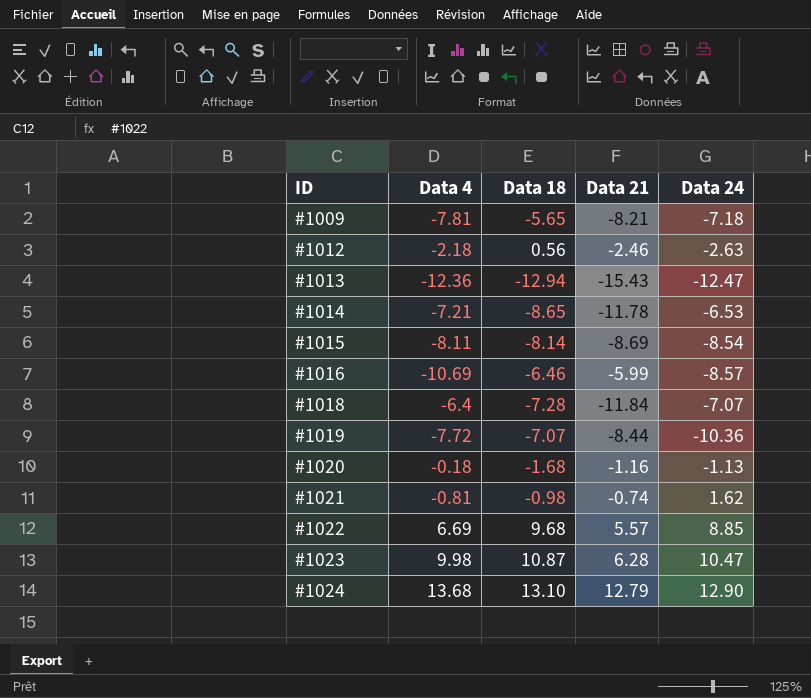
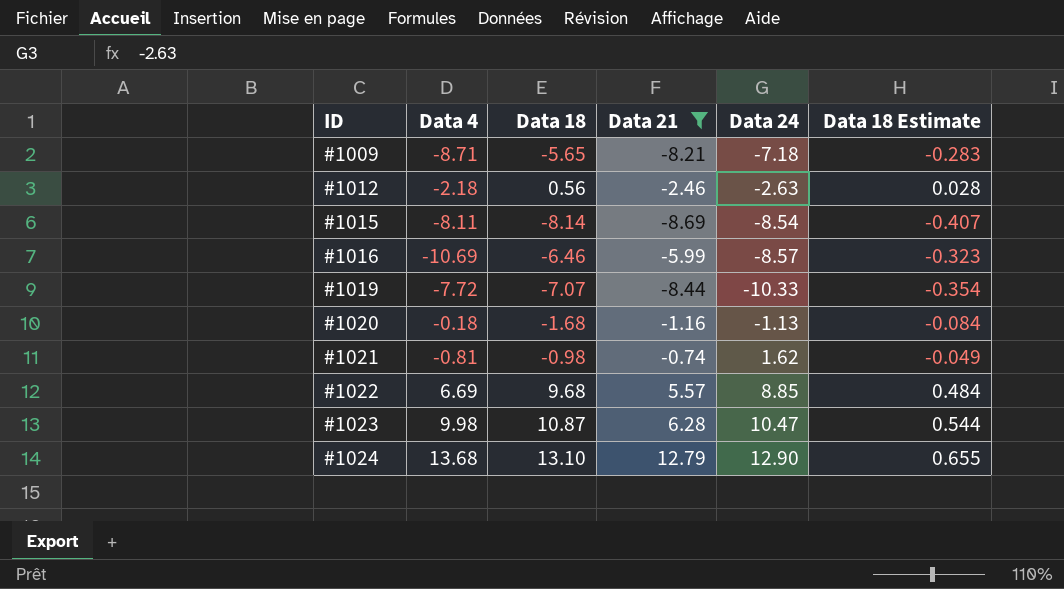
filter: none -> Data 21 >= -8.69
column Data 18 Estimate | formula: none -> [Data 18] * 0.05
#1009 | Data 4: -7.81 -> -8.71
#1019 | Data 24: -10.36 -> -10.33

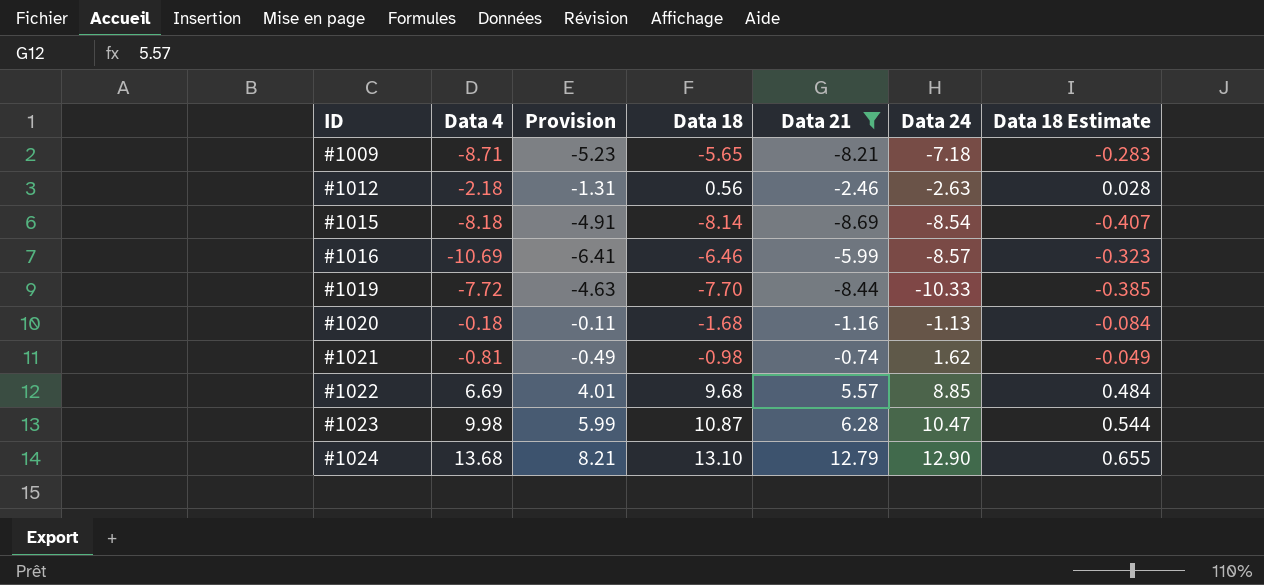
column Provision | formula: none -> [Data 4] * 0.6
#1015 | Data 4: -8.11 -> -8.18
#1019 | Data 18: -7.07 -> -7.70
#1019 | Data 18 Estimate: -0.354 -> -0.385

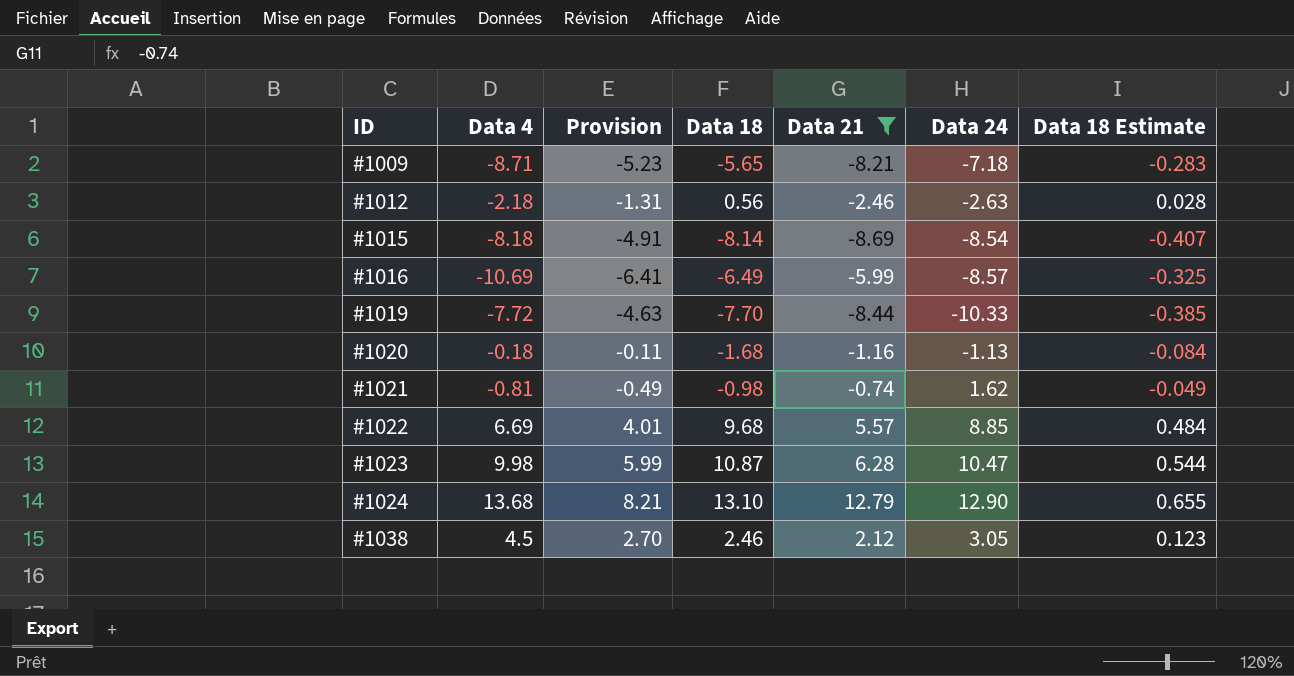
#1016 | Data 18: -6.46 -> -6.49
#1016 | Data 18 Estimate: -0.323 -> -0.325
row #1038: none -> 4.5 | 2.70 | 2.46 | 2.12 | 3.05 | 0.123

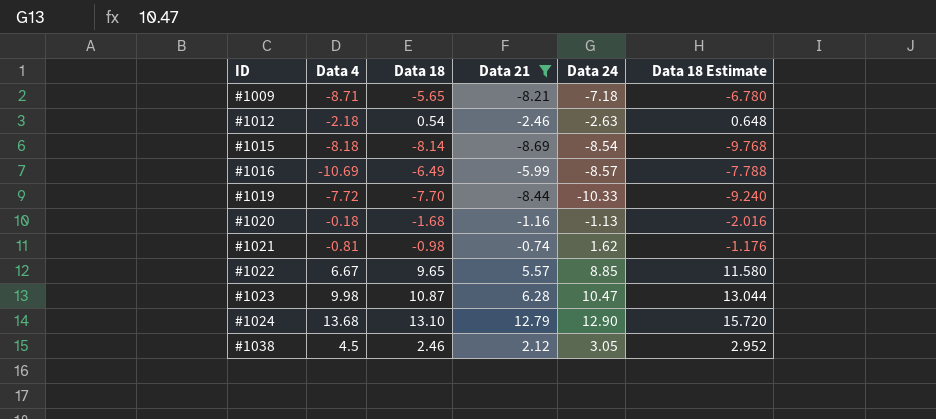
column Provision | formula: [Data 4] * 0.6 -> none
column Data 18 Estimate | formula: [Data 18] * 0.05 -> [Data 18] * 1.2
#1012 | Data 18: 0.56 -> 0.54
#1022 | Data 4: 6.69 -> 6.67
#1022 | Data 18: 9.68 -> 9.65

